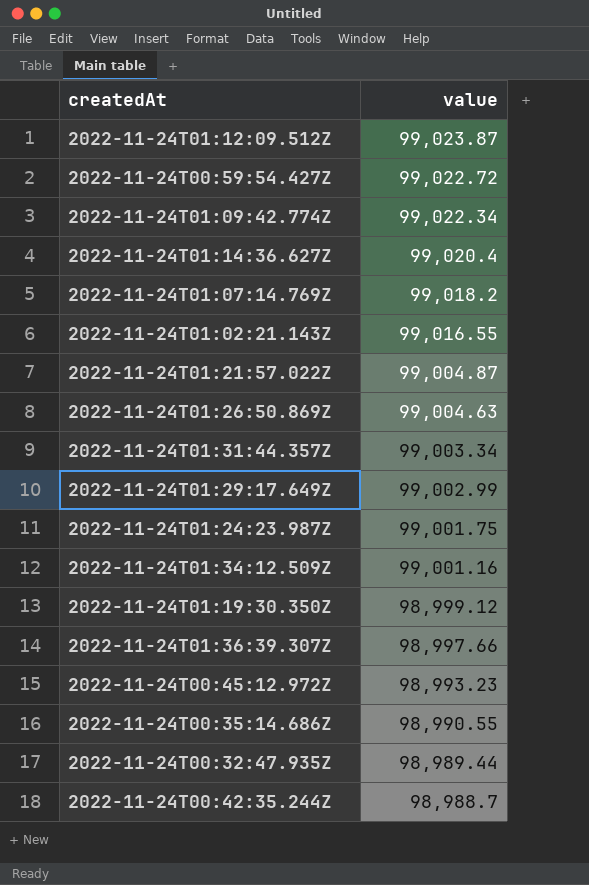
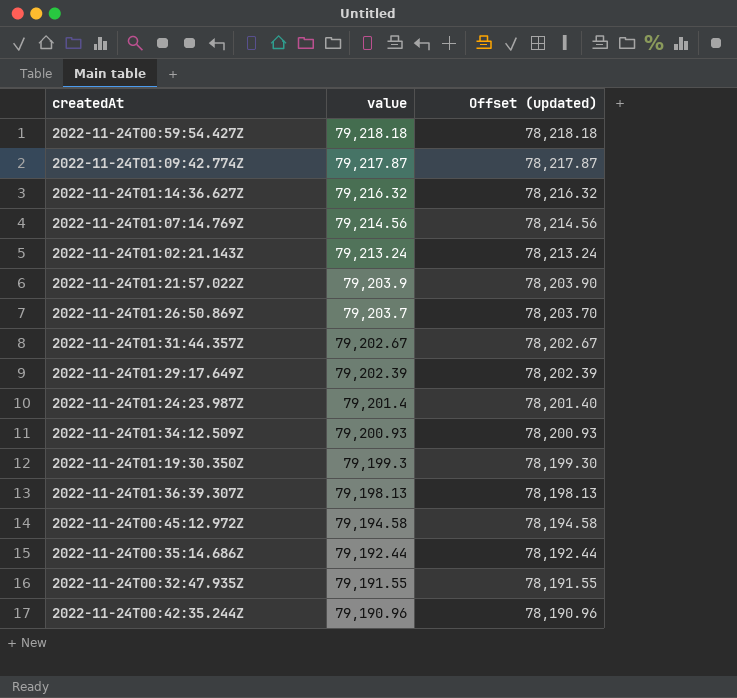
column Offset (updated) | formula: none -> [value] - 1000
row 2022-11-24T01:12:09.512Z: 99,023.87 -> none
2022-11-24T00:59:54.427Z | value: 99,022.72 -> 79,218.18
2022-11-24T01:09:42.774Z | value: 99,022.34 -> 79,217.87
2022-11-24T01:14:36.627Z | value: 99,020.4 -> 79,216.32
2022-11-24T01:07:14.769Z | value: 99,018.2 -> 79,214.56
2022-11-24T01:02:21.143Z | value: 99,016.55 -> 79,213.24
2022-11-24T01:21:57.022Z | value: 99,004.87 -> 79,203.9
2022-11-24T01:26:50.869Z | value: 99,004.63 -> 79,203.7
2022-11-24T01:31:44.357Z | value: 99,003.34 -> 79,202.67
2022-11-24T01:29:17.649Z | value: 99,002.99 -> 79,202.39
2022-11-24T01:24:23.987Z | value: 99,001.75 -> 79,201.4
2022-11-24T01:34:12.509Z | value: 99,001.16 -> 79,200.93
2022-11-24T01:19:30.350Z | value: 98,999.12 -> 79,199.3
2022-11-24T01:36:39.307Z | value: 98,997.66 -> 79,198.13
2022-11-24T00:45:12.972Z | value: 98,993.23 -> 79,194.58
2022-11-24T00:35:14.686Z | value: 98,990.55 -> 79,192.44
2022-11-24T00:32:47.935Z | value: 98,989.44 -> 79,191.55
2022-11-24T00:42:35.244Z | value: 98,988.7 -> 79,190.96

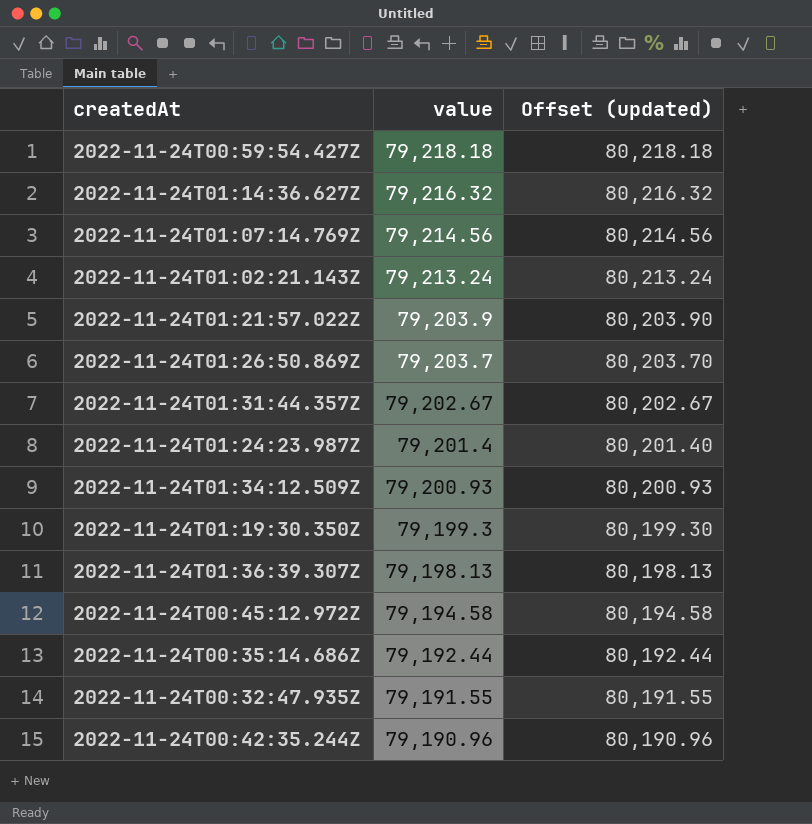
column Offset (updated) | formula: [value] - 1000 -> [value] + 1000
row 2022-11-24T01:09:42.774Z: 79,217.87 | 78,217.87 -> none
row 2022-11-24T01:29:17.649Z: 79,202.39 | 78,202.39 -> none

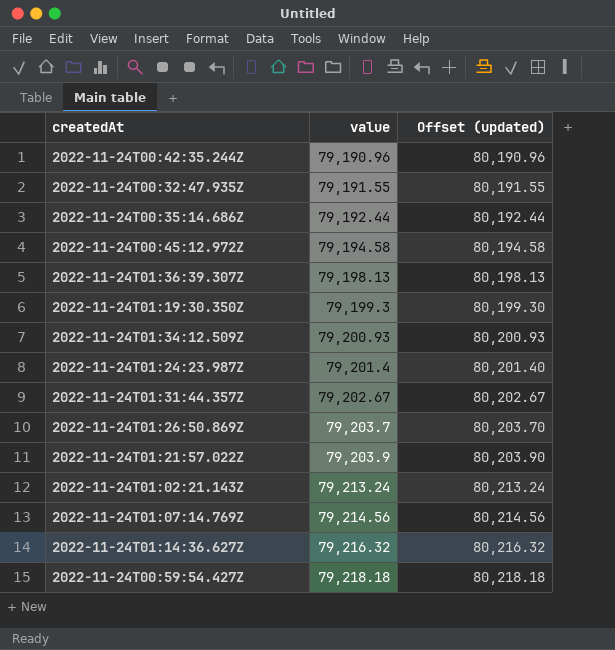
row order: value descending -> value ascending

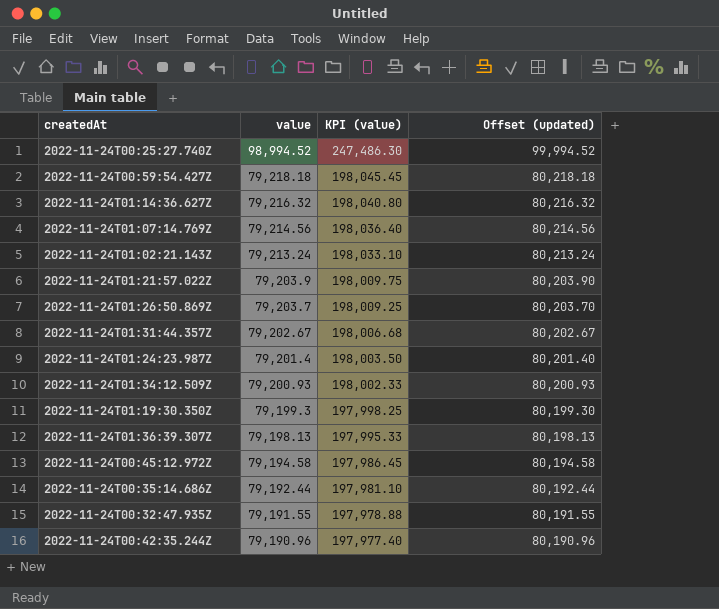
row order: value ascending -> value descending
column KPI (value) | formula: none -> [value] * 2.5
row 2022-11-24T00:25:27.740Z: none -> 98,994.52 | 247,486.30 | 99,994.52

